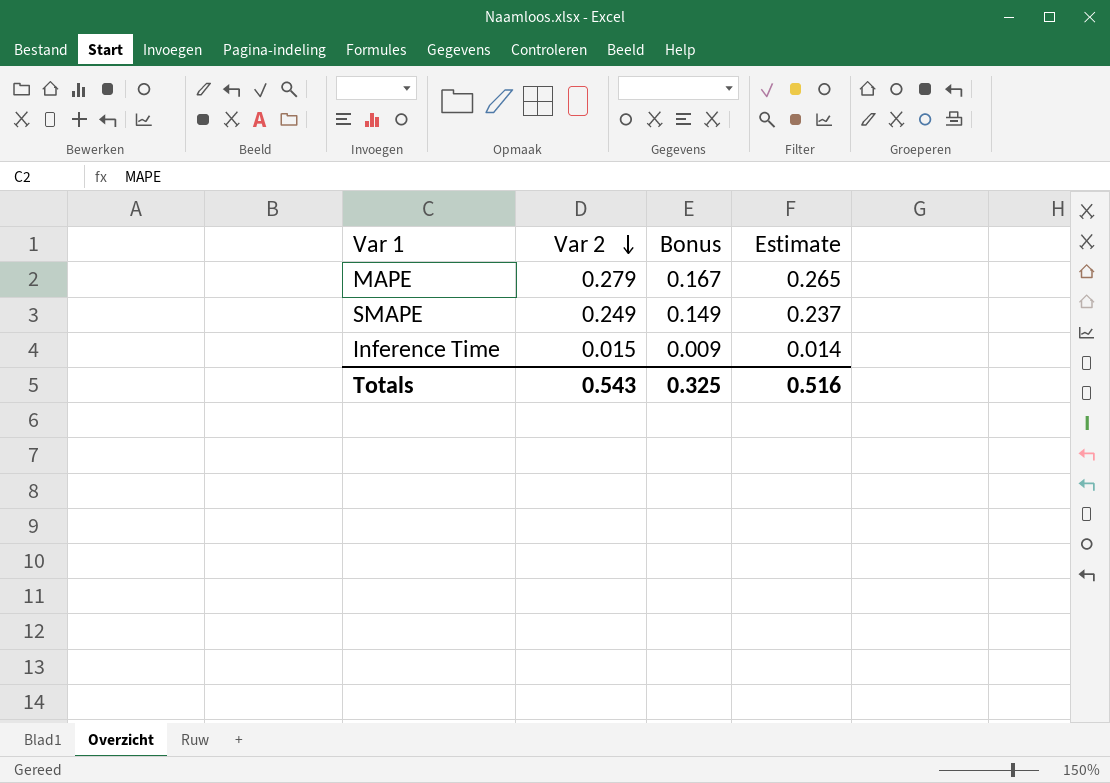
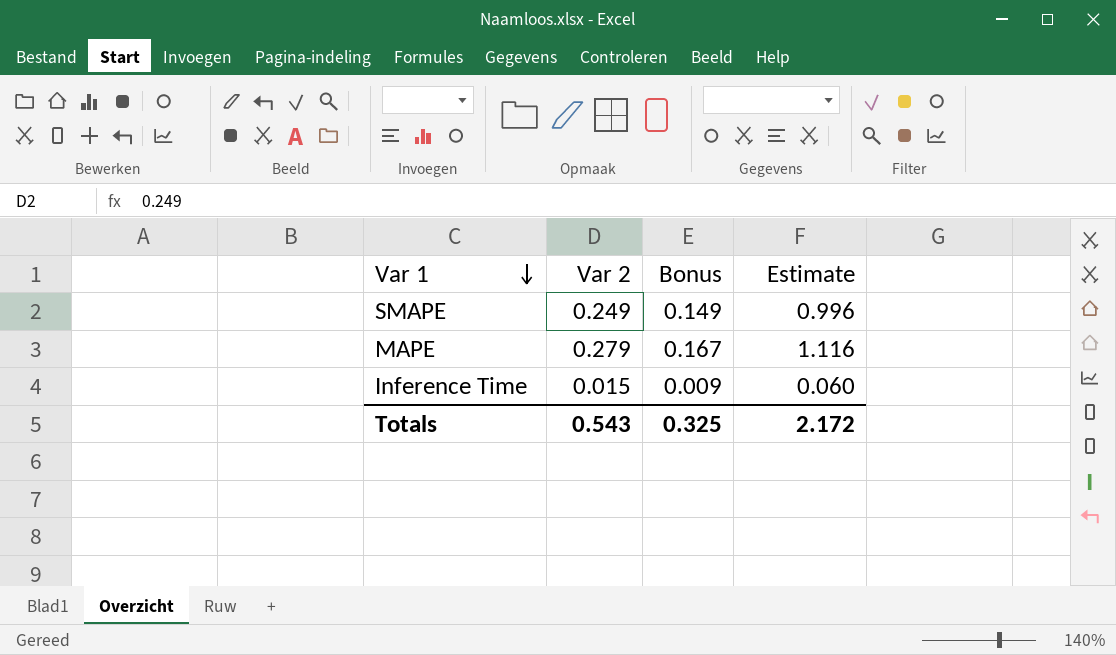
row order: Var 2 descending -> Var 1 descending
column Estimate | formula: [Var 2] * 0.95 -> [Var 2] * 4
Totals | Estimate: 0.516 -> 2.172

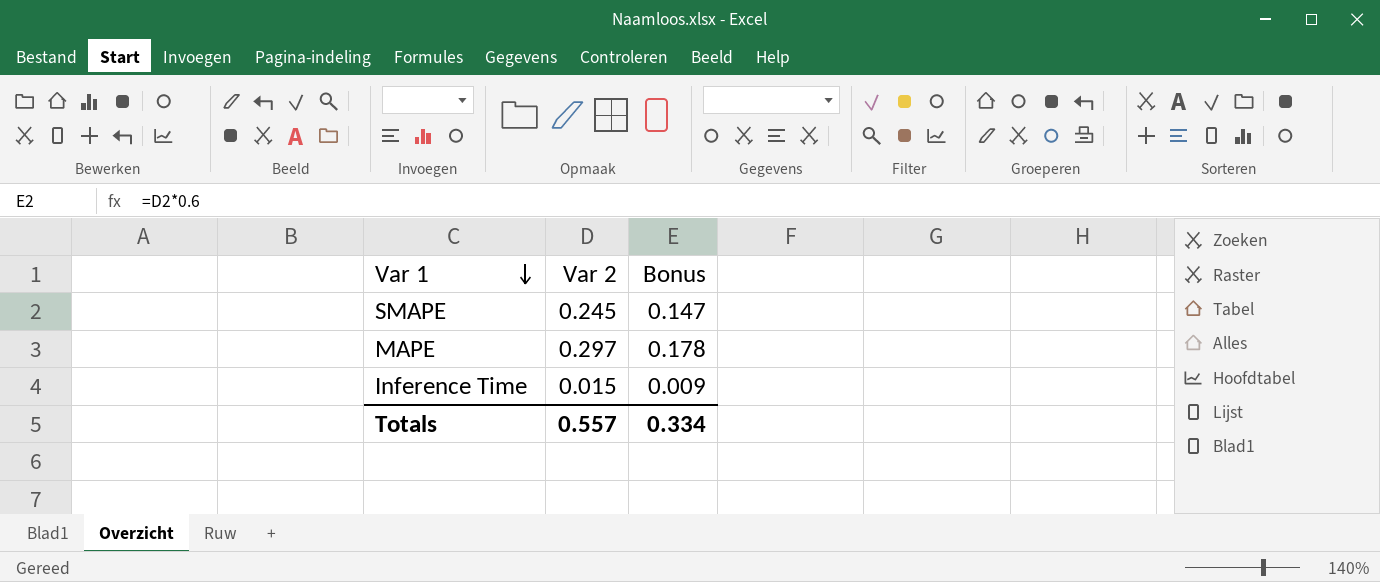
column Estimate | formula: [Var 2] * 4 -> none
SMAPE | Var 2: 0.249 -> 0.245
SMAPE | Bonus: 0.149 -> 0.147
MAPE | Var 2: 0.279 -> 0.297
MAPE | Bonus: 0.167 -> 0.178
Totals | Var 2: 0.543 -> 0.557
Totals | Bonus: 0.325 -> 0.334

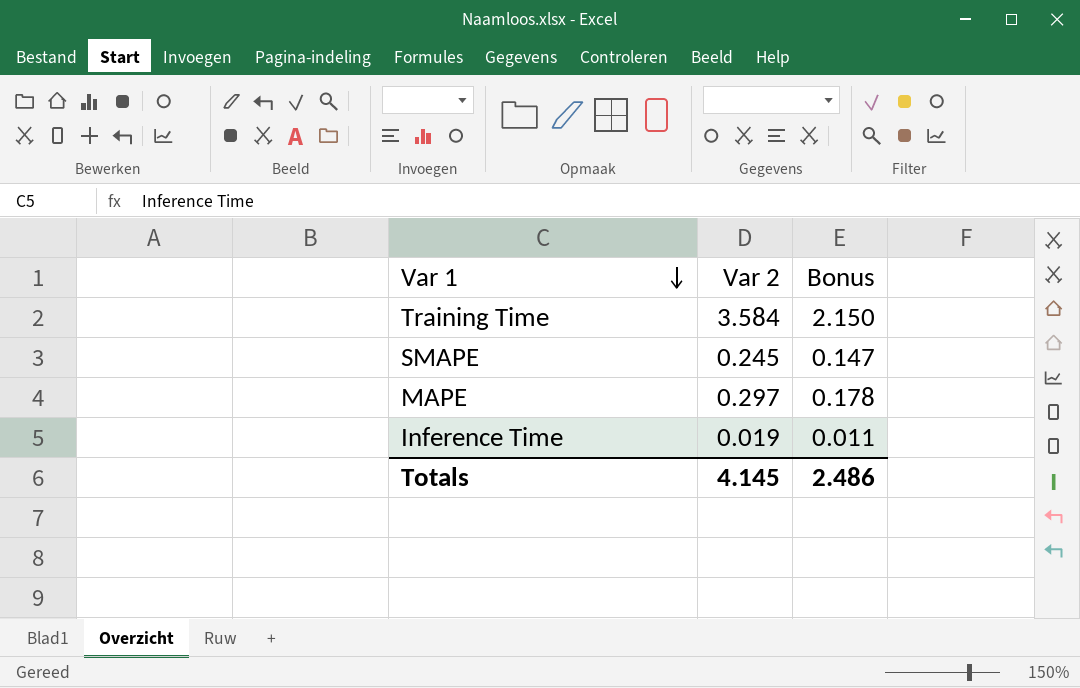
row Training Time: none -> 3.584 | 2.150
Inference Time | Var 2: 0.015 -> 0.019
Inference Time | Bonus: 0.009 -> 0.011
Totals | Var 2: 0.557 -> 4.145
Totals | Bonus: 0.334 -> 2.486

